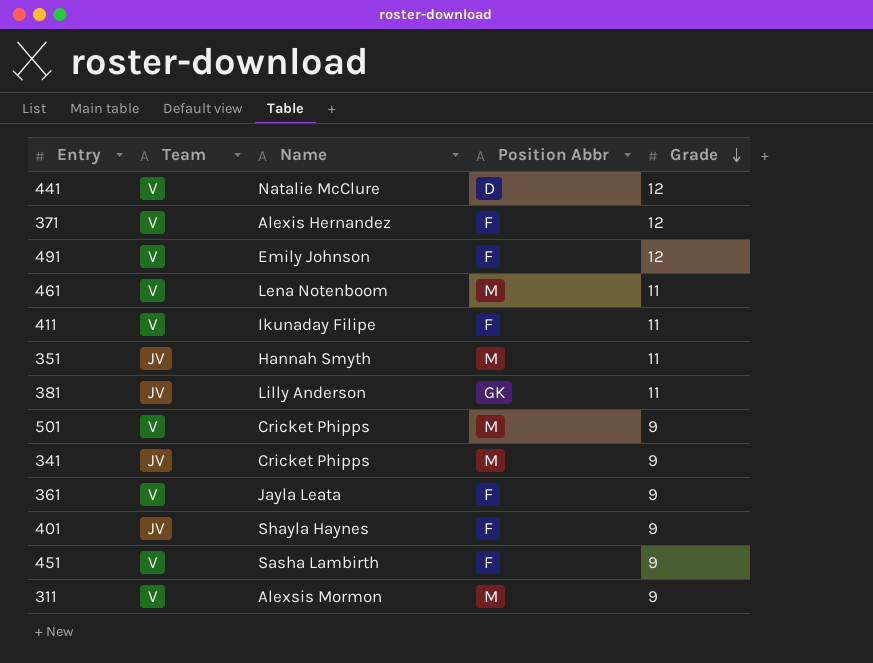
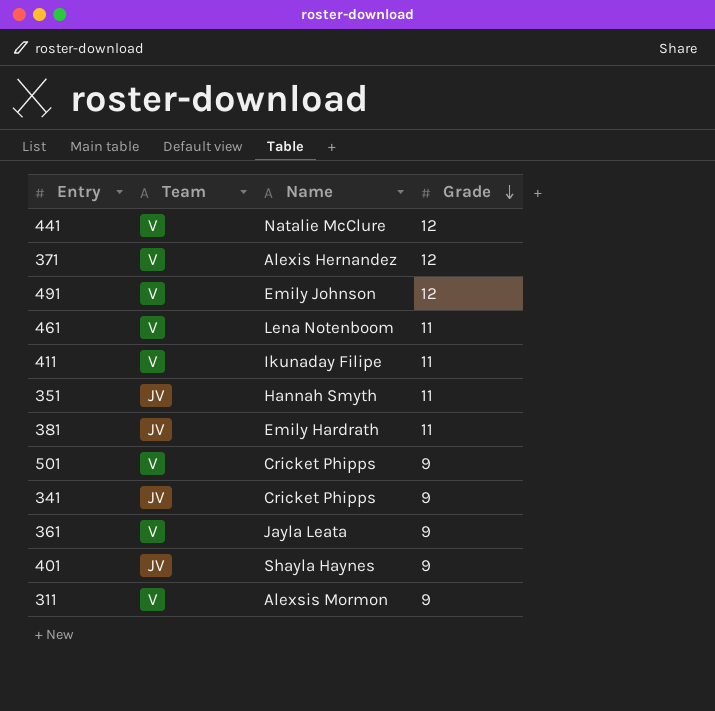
column Position Abbr | position: 4 -> none
row 451: V | Sasha Lambirth | F | 9 -> none
381 | Name: Lilly Anderson -> Emily Hardrath

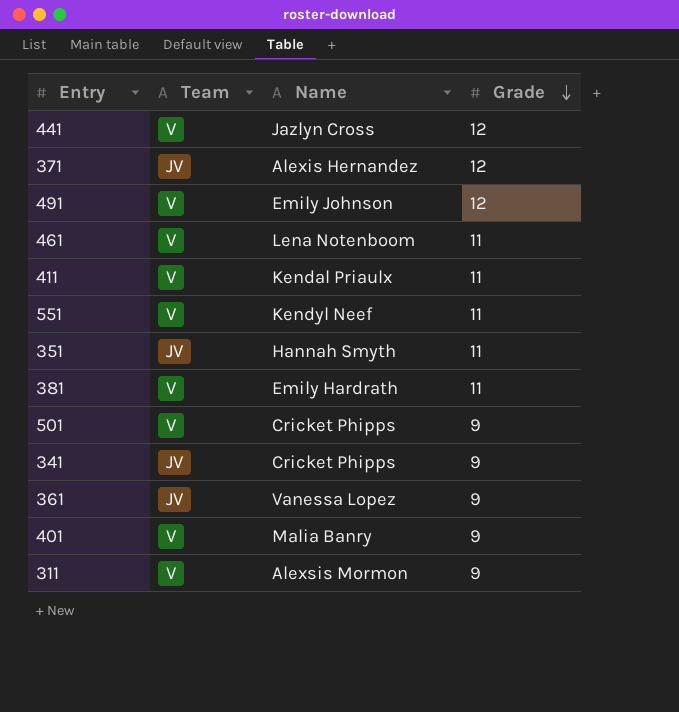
441 | Name: Natalie McClure -> Jazlyn Cross
371 | Team: V -> JV
411 | Name: Ikunaday Filipe -> Kendal Priaulx
row 551: none -> V | Kendyl Neef | 11
381 | Team: JV -> V
361 | Team: V -> JV
361 | Name: Jayla Leata -> Vanessa Lopez
401 | Team: JV -> V
401 | Name: Shayla Haynes -> Malia Banry

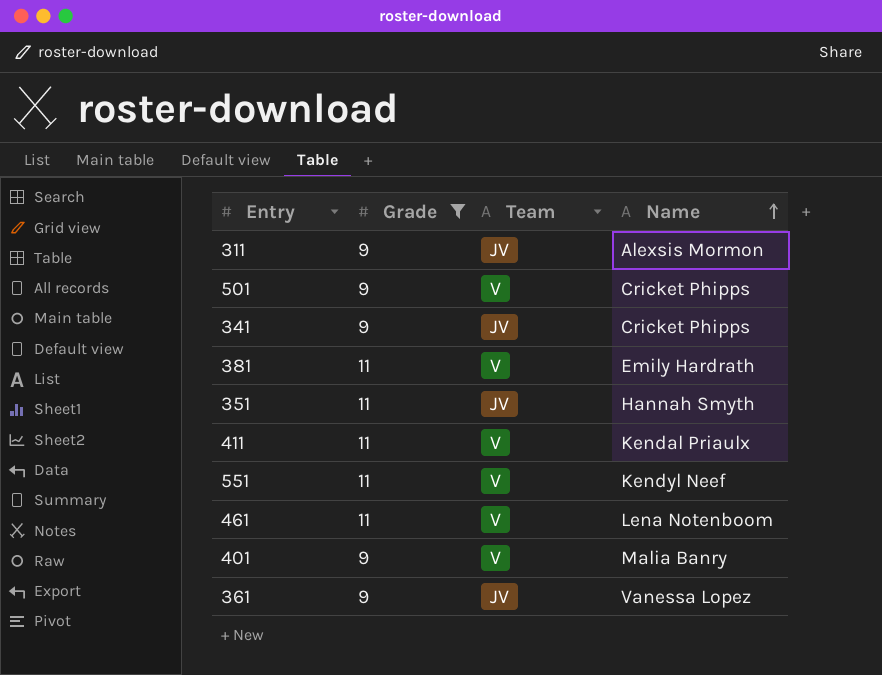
filter: none -> Grade != 12
row order: Grade descending -> Name ascending
column Grade | position: 4 -> 2
311 | Team: V -> JV

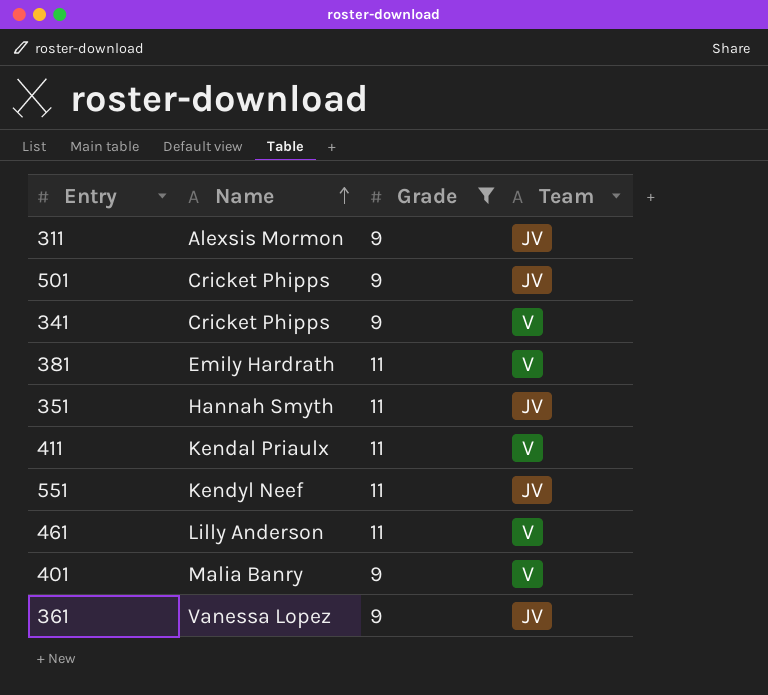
column Name | position: 4 -> 2
501 | Team: V -> JV
341 | Team: JV -> V
551 | Team: V -> JV
461 | Name: Lena Notenboom -> Lilly Anderson

